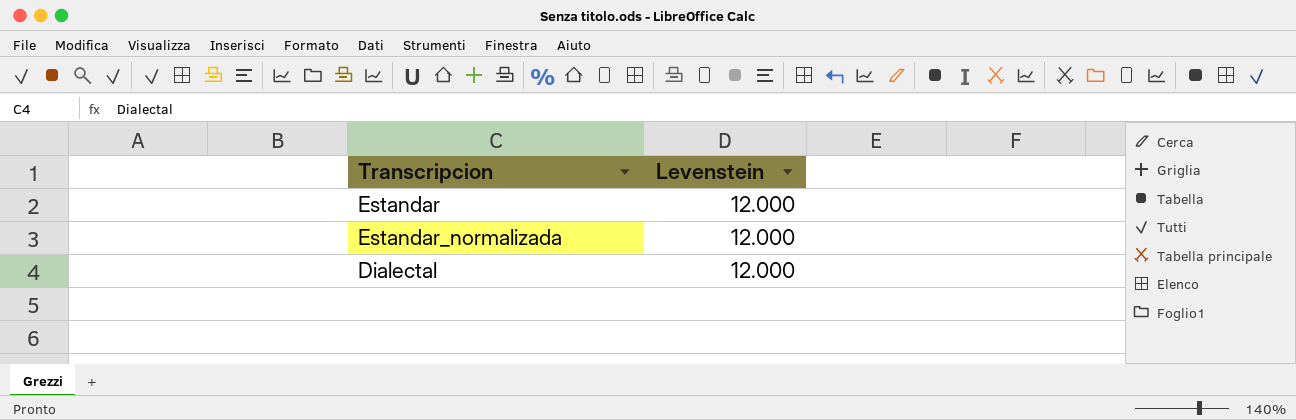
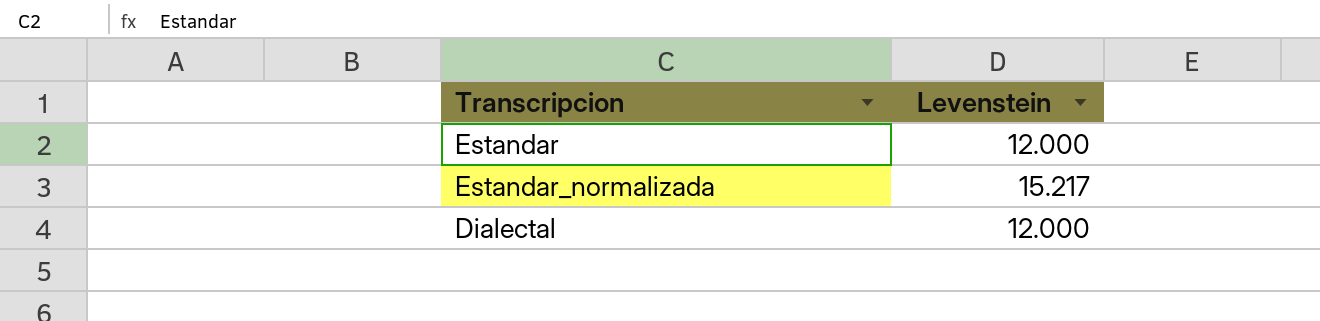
Estandar_normalizada | Levenstein: 12.000 -> 15.217

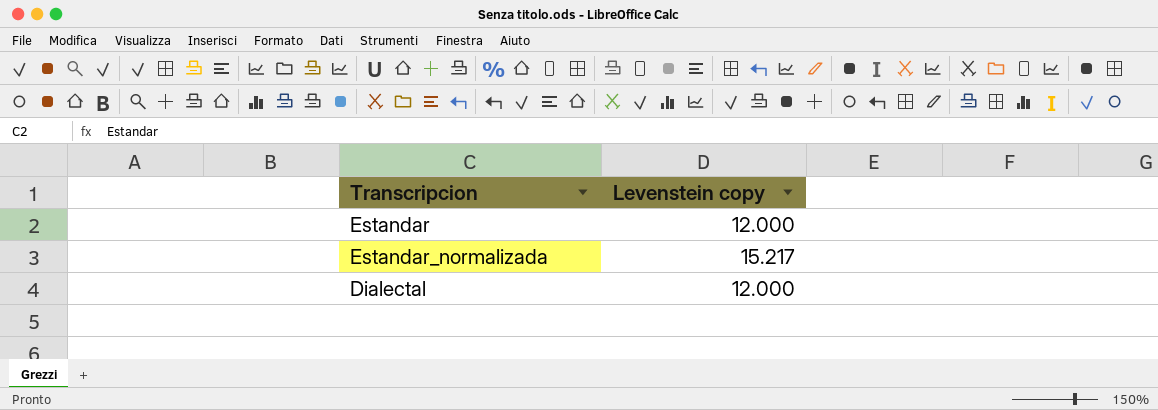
column name: Levenstein -> Levenstein copy

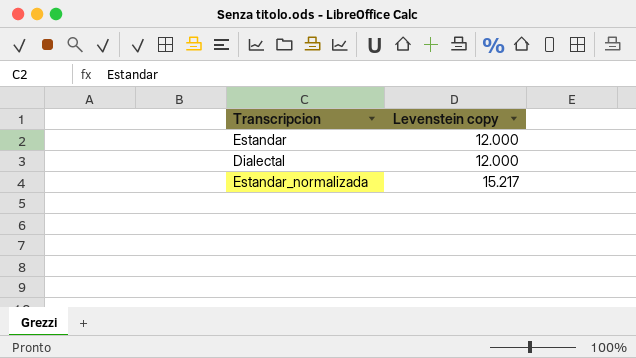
row order: none -> Levenstein copy ascending

